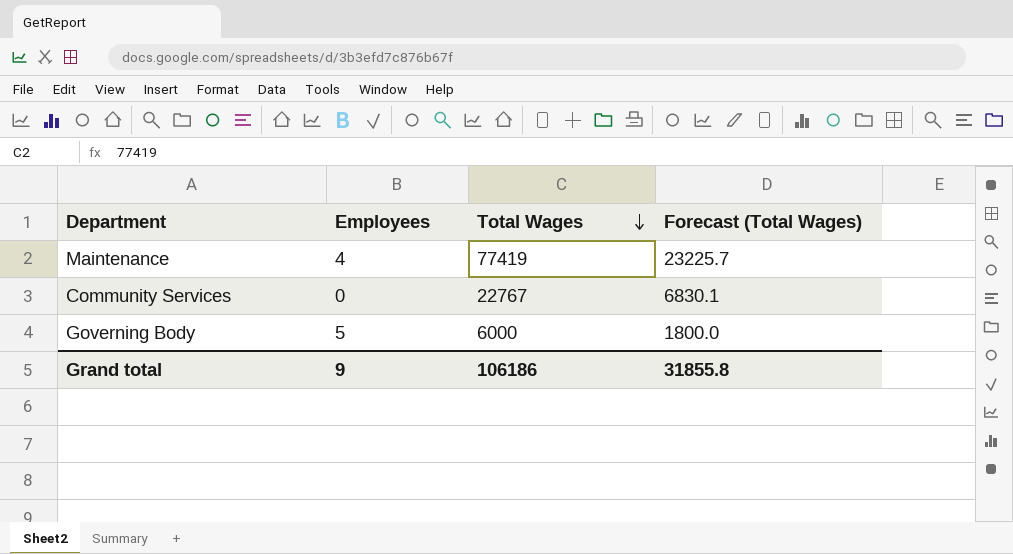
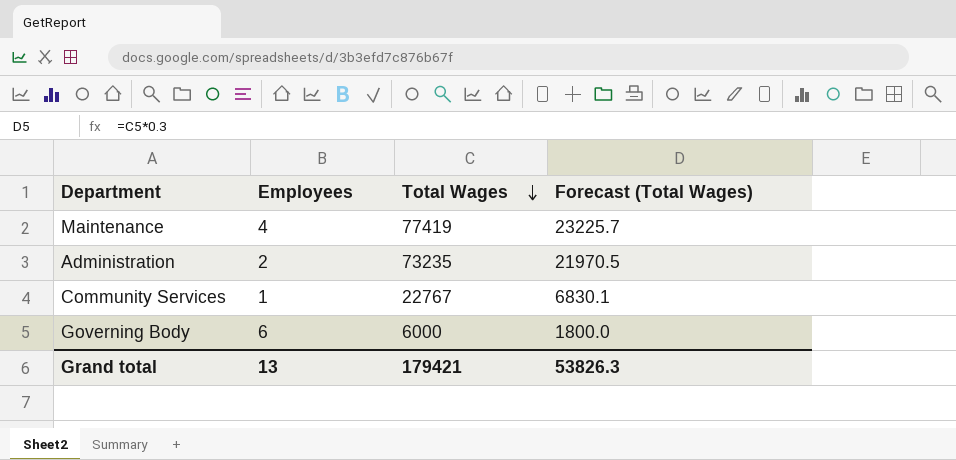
row Administration: none -> 2 | 73235 | 21970.5
Community Services | Employees: 0 -> 1
Governing Body | Employees: 5 -> 6
Grand total | Employees: 9 -> 13
Grand total | Total Wages: 106186 -> 179421
Grand total | Forecast (Total Wages): 31855.8 -> 53826.3

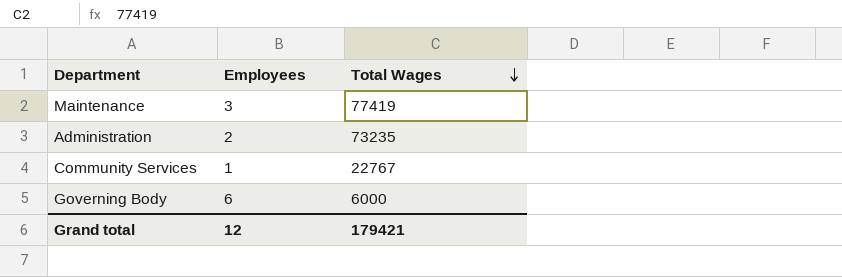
column Forecast (Total Wages) | formula: [Total Wages] * 0.3 -> none
Maintenance | Employees: 4 -> 3
Grand total | Employees: 13 -> 12

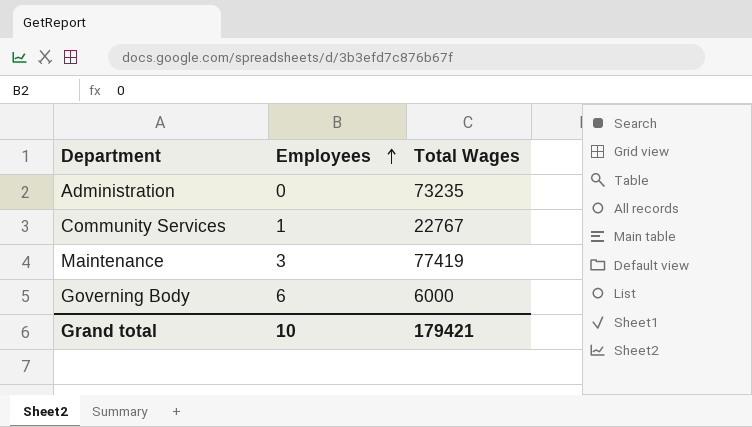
row order: Total Wages descending -> Employees ascending
Administration | Employees: 2 -> 0
Grand total | Employees: 12 -> 10

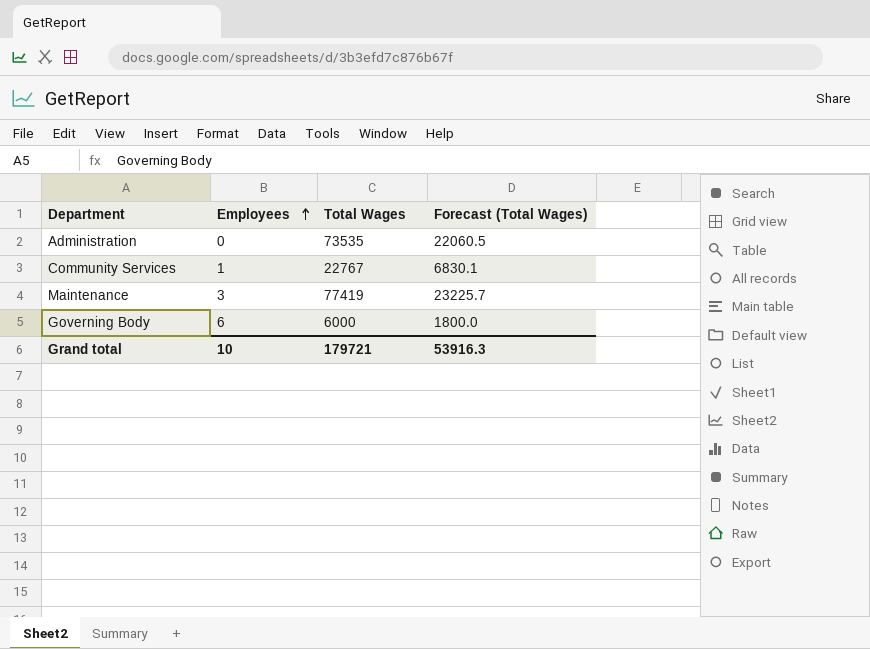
column Forecast (Total Wages) | formula: none -> [Total Wages] * 0.3
Administration | Total Wages: 73235 -> 73535
Grand total | Total Wages: 179421 -> 179721

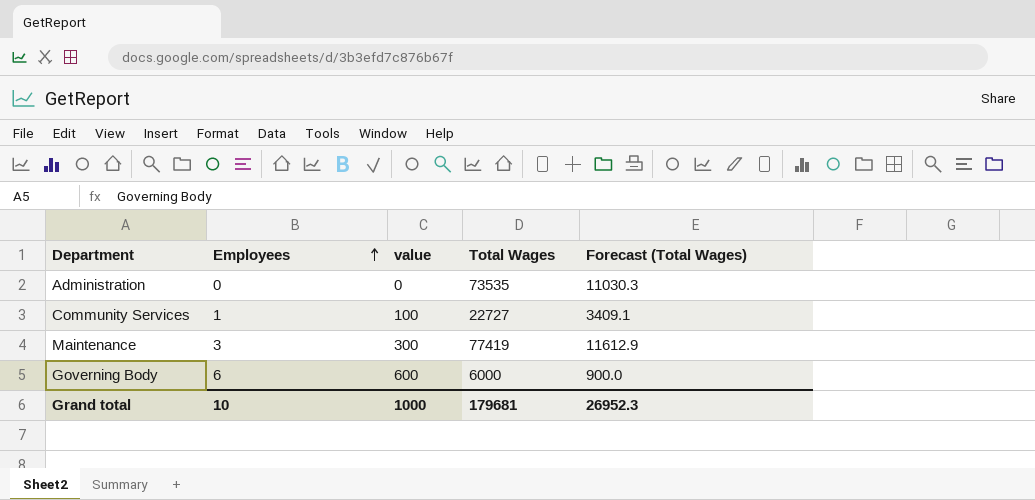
column value | formula: none -> [Employees] * 100
column Forecast (Total Wages) | formula: [Total Wages] * 0.3 -> [Total Wages] * 0.15
Community Services | Total Wages: 22767 -> 22727
Grand total | Total Wages: 179721 -> 179681
Grand total | Forecast (Total Wages): 53916.3 -> 26952.3

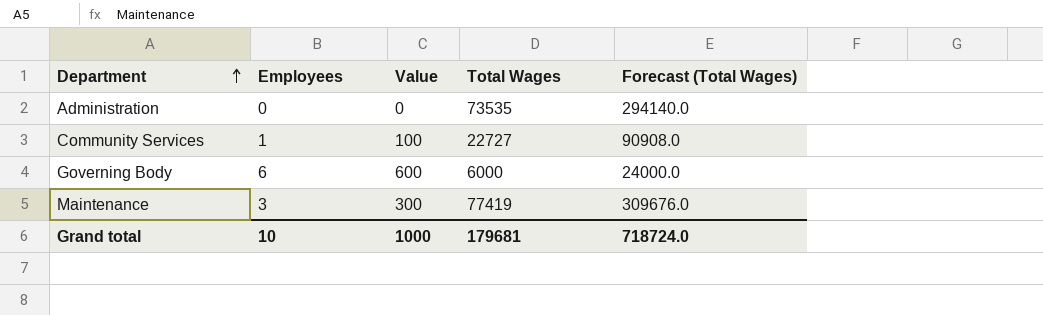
row order: Employees ascending -> Department ascending
column name: value -> Value
column Forecast (Total Wages) | formula: [Total Wages] * 0.15 -> [Total Wages] * 4
Grand total | Forecast (Total Wages): 26952.3 -> 718724.0

